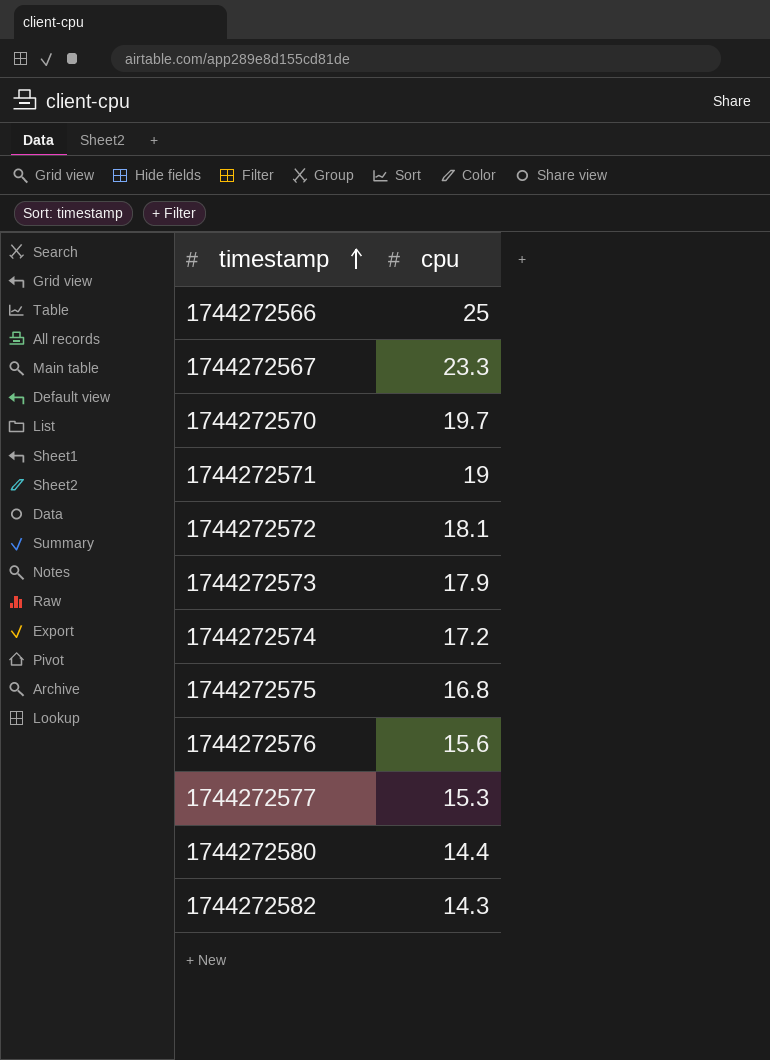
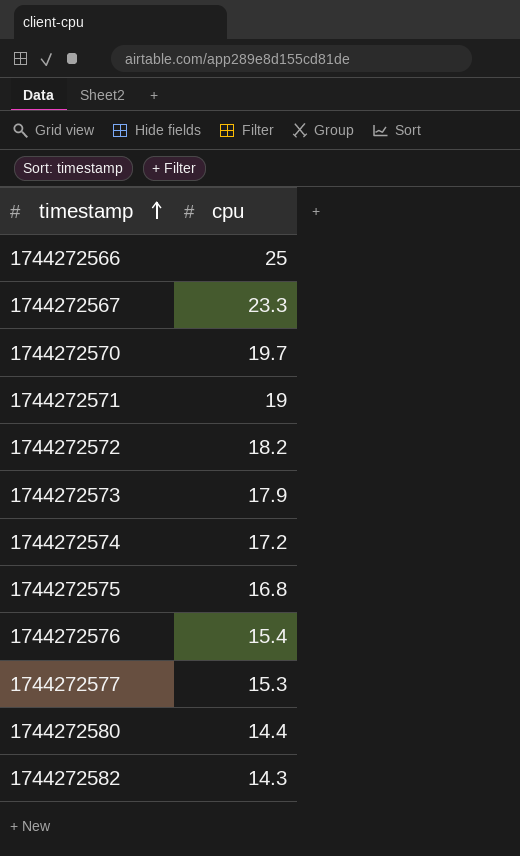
1744272572 | cpu: 18.1 -> 18.2
1744272576 | cpu: 15.6 -> 15.4

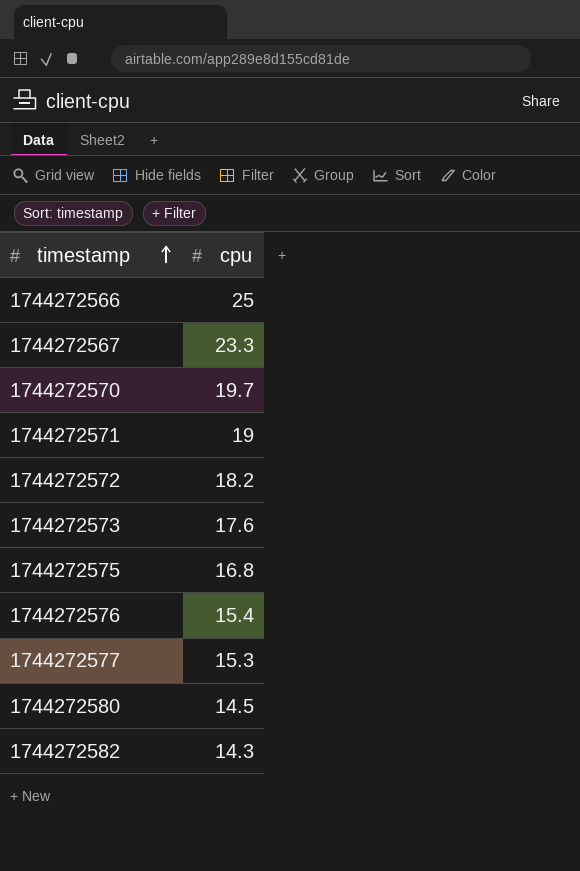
row 1744272574: 17.2 -> none
1744272573 | cpu: 17.9 -> 17.6
1744272580 | cpu: 14.4 -> 14.5

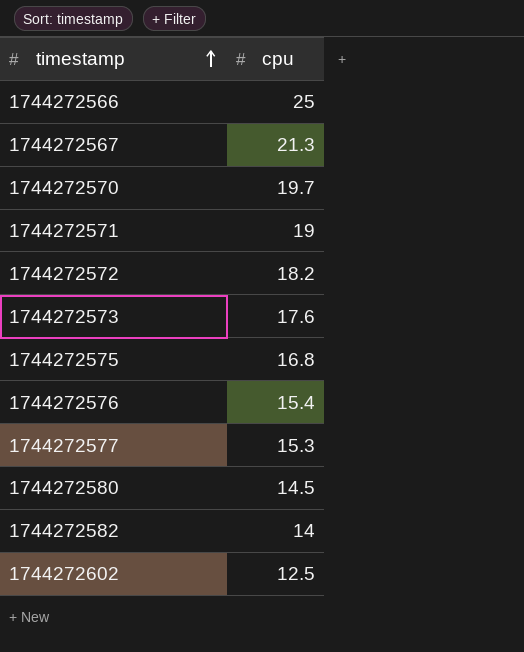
1744272567 | cpu: 23.3 -> 21.3
1744272582 | cpu: 14.3 -> 14
row 1744272602: none -> 12.5

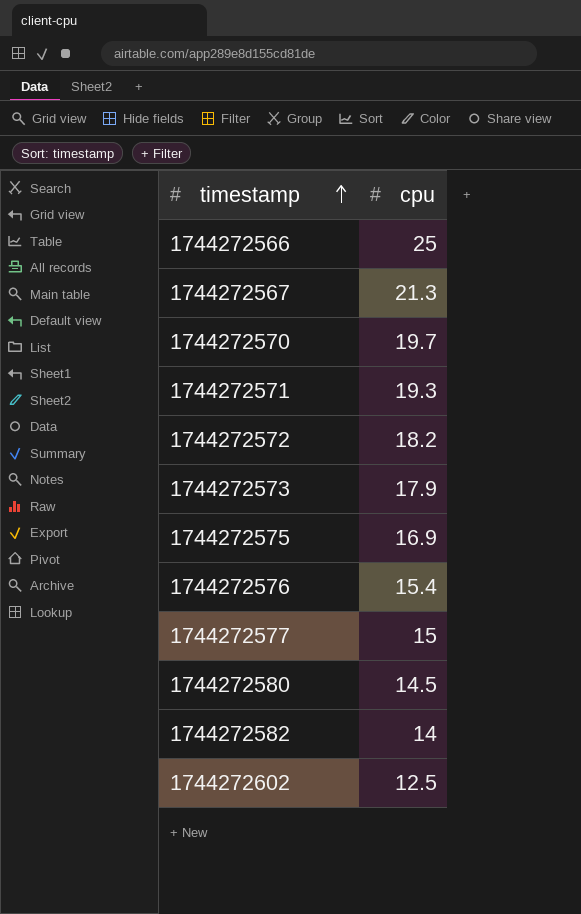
1744272571 | cpu: 19 -> 19.3
1744272573 | cpu: 17.6 -> 17.9
1744272575 | cpu: 16.8 -> 16.9
1744272577 | cpu: 15.3 -> 15

